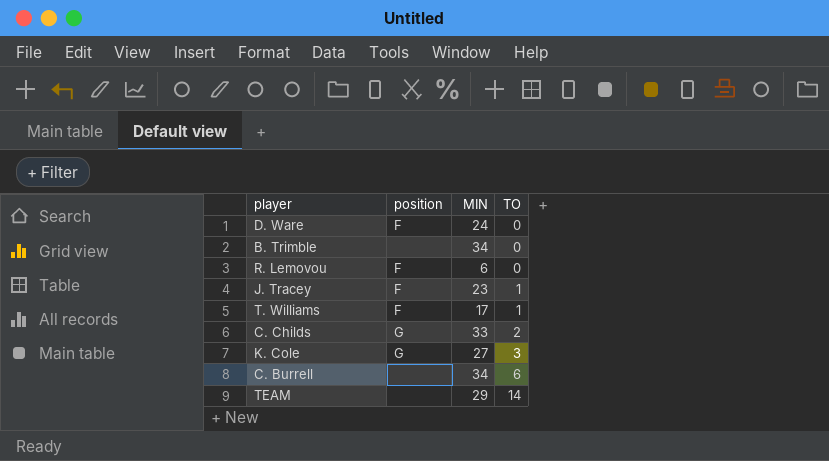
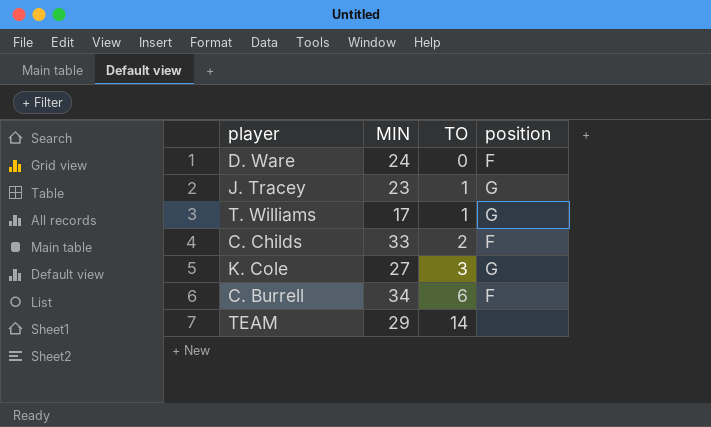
column position | position: 2 -> 4
row B. Trimble: none | 34 | 0 -> none
row R. Lemovou: F | 6 | 0 -> none
J. Tracey | position: F -> G
T. Williams | position: F -> G
C. Childs | position: G -> F
C. Burrell | position: none -> F

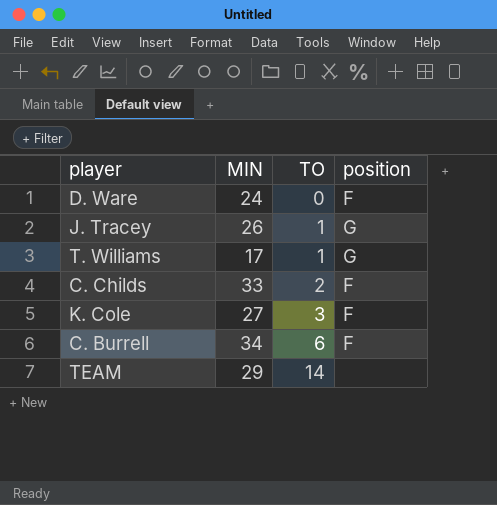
J. Tracey | MIN: 23 -> 26
K. Cole | position: G -> F

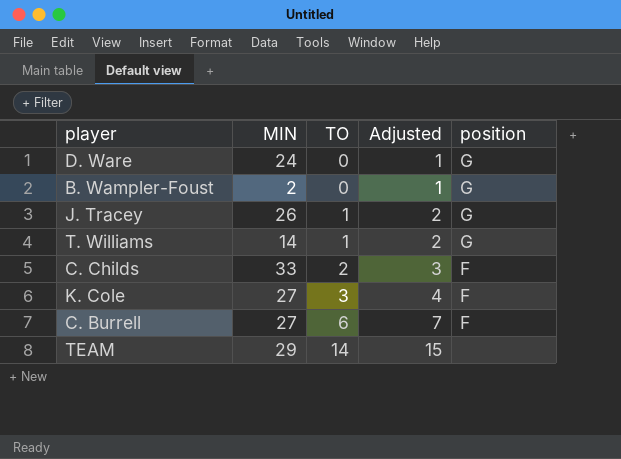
column Adjusted | formula: none -> [TO] + 1
D. Ware | position: F -> G
row B. Wampler-Foust: none -> 2 | 0 | 1 | G
T. Williams | MIN: 17 -> 14
C. Burrell | MIN: 34 -> 27

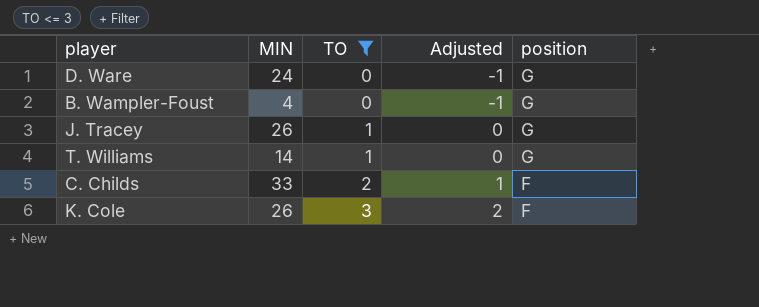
filter: none -> TO <= 3
column Adjusted | formula: [TO] + 1 -> [TO] - 1
B. Wampler-Foust | MIN: 2 -> 4
K. Cole | MIN: 27 -> 26

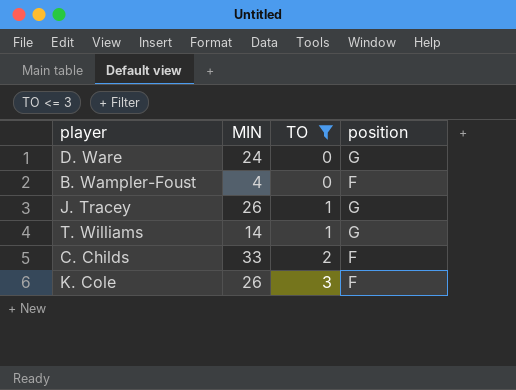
column Adjusted | formula: [TO] - 1 -> none
B. Wampler-Foust | position: G -> F

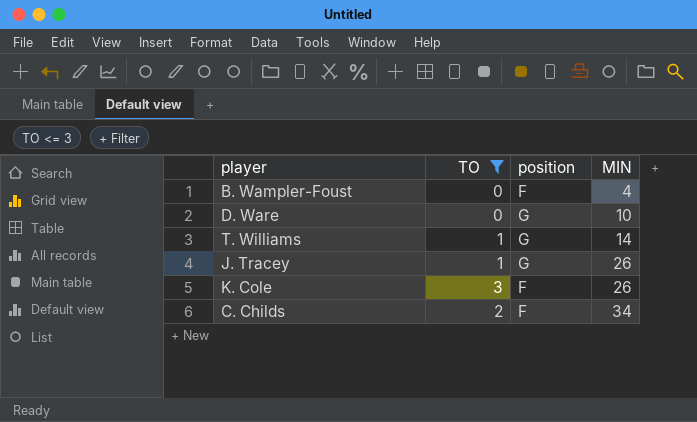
row order: TO ascending -> MIN ascending
column MIN | position: 2 -> 4
D. Ware | MIN: 24 -> 10
C. Childs | MIN: 33 -> 34

